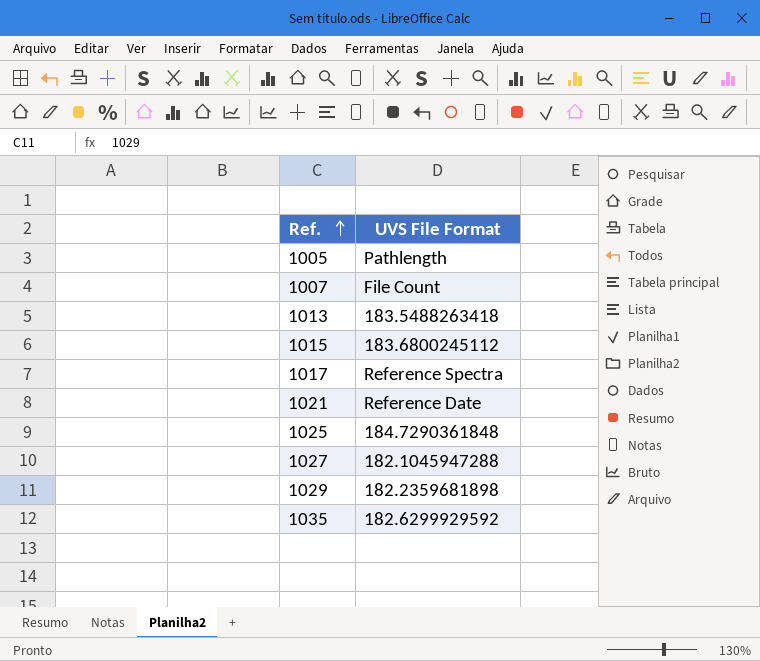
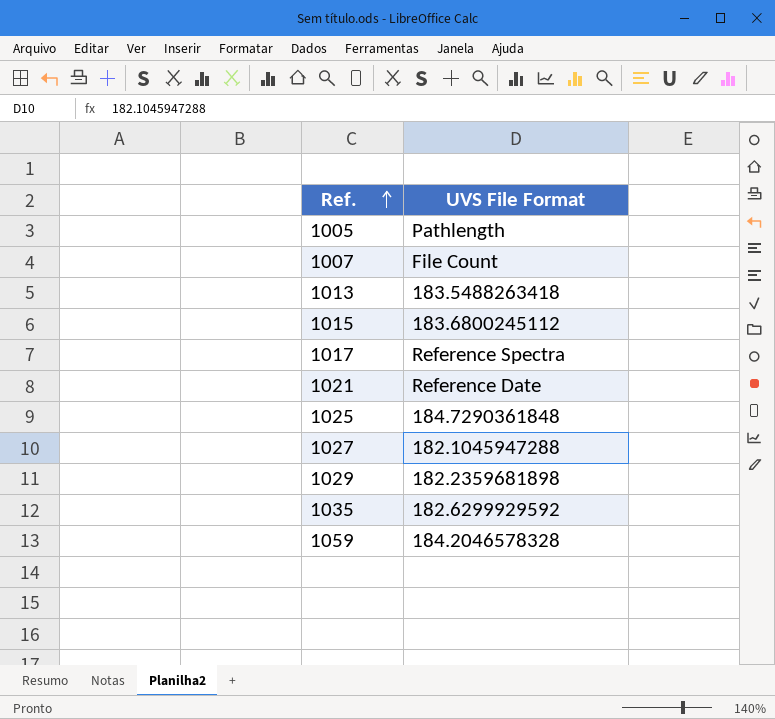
row 1059: none -> 184.2046578328

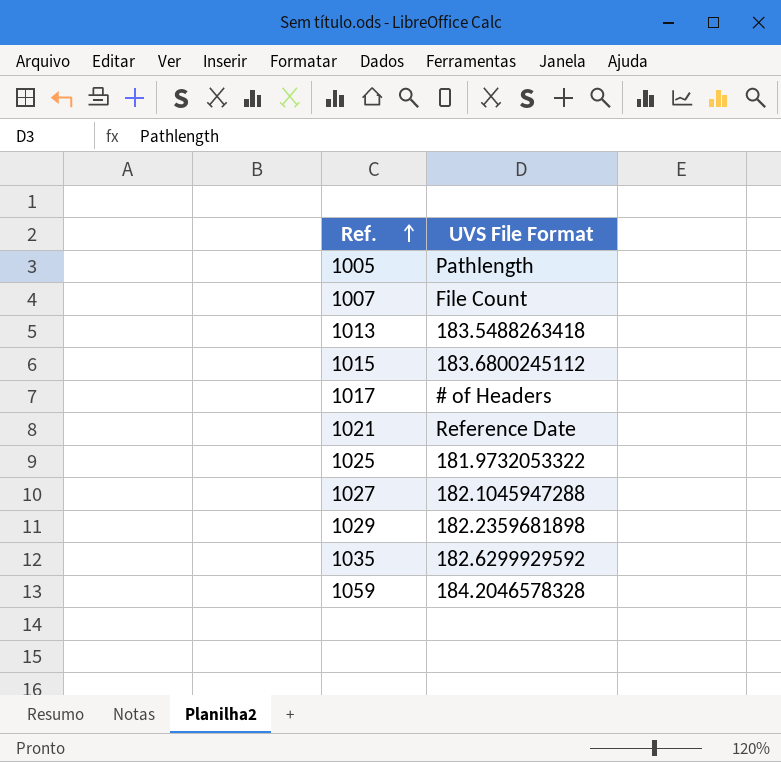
1017 | UVS File Format: Reference Spectra -> # of Headers
1025 | UVS File Format: 184.7290361848 -> 181.9732053322

